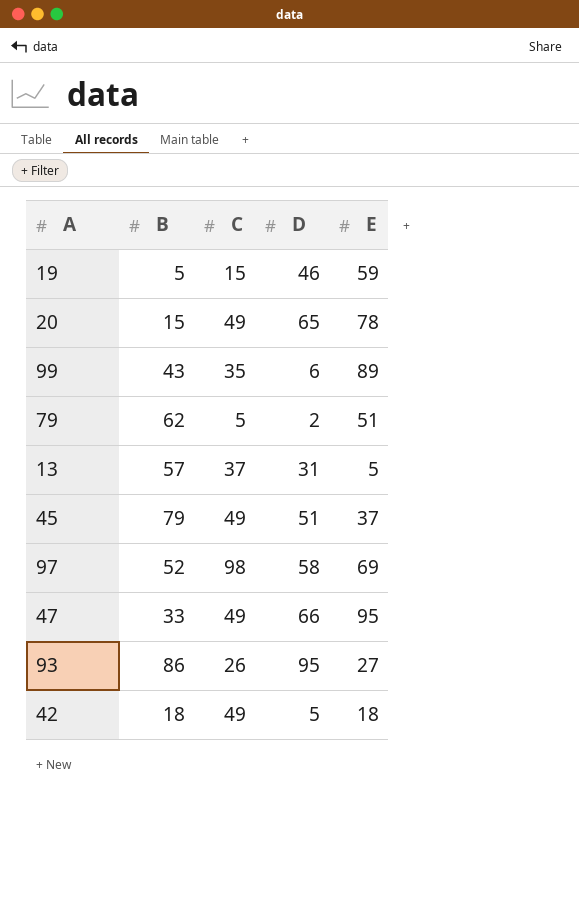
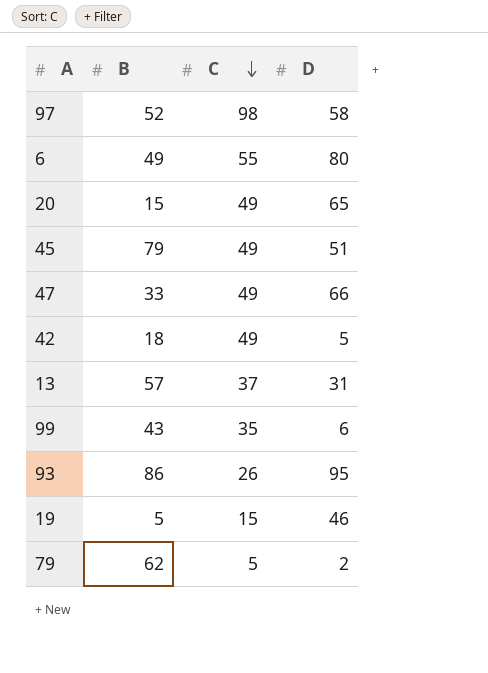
row order: none -> C descending
column E | position: 5 -> none
row 6: none -> 49 | 55 | 80

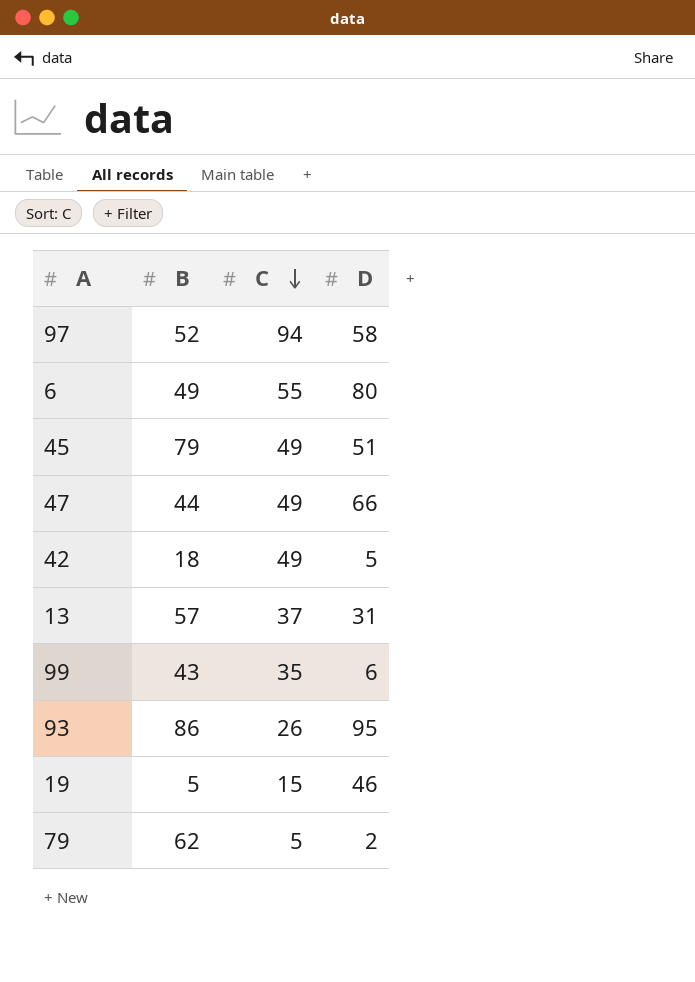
row 20: 15 | 49 | 65 -> none
97 | C: 98 -> 94
47 | B: 33 -> 44

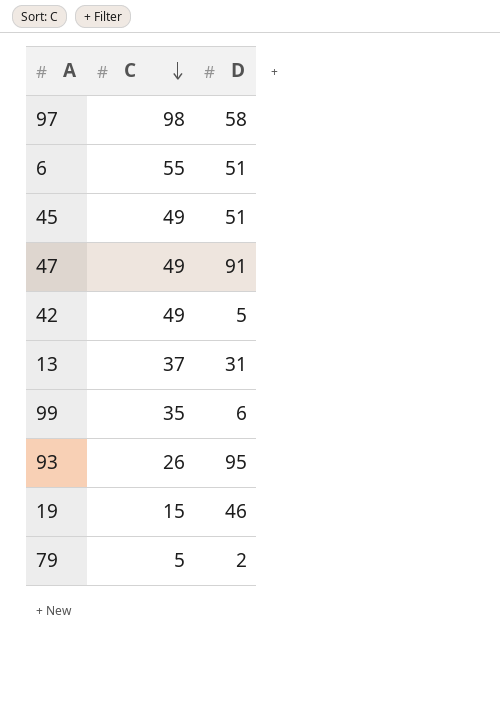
column B | position: 2 -> none
97 | C: 94 -> 98
6 | D: 80 -> 51
47 | D: 66 -> 91

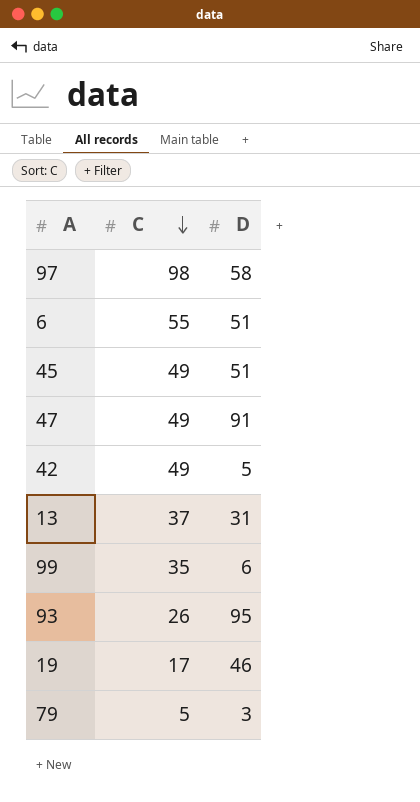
19 | C: 15 -> 17
79 | D: 2 -> 3

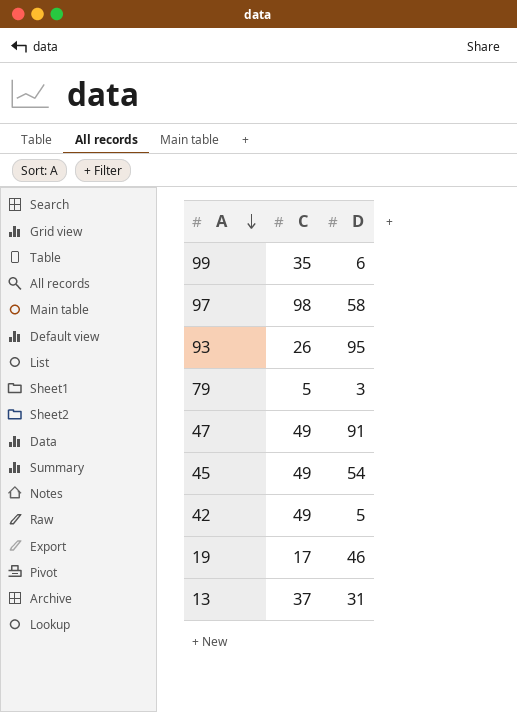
row order: C descending -> A descending
row 6: 55 | 51 -> none
45 | D: 51 -> 54

